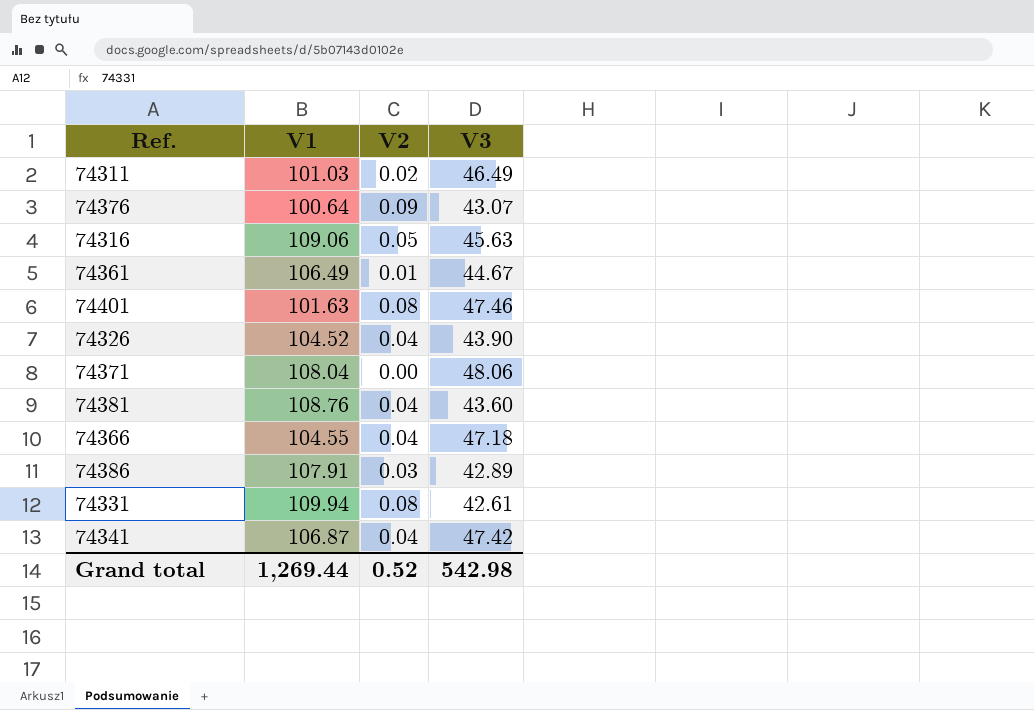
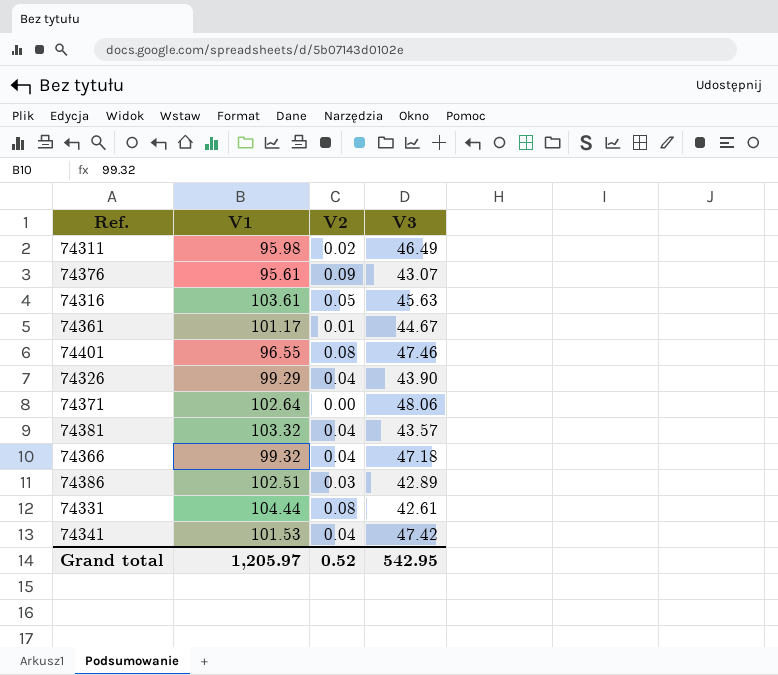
74311 | V1: 101.03 -> 95.98
74376 | V1: 100.64 -> 95.61
74316 | V1: 109.06 -> 103.61
74361 | V1: 106.49 -> 101.17
74401 | V1: 101.63 -> 96.55
74326 | V1: 104.52 -> 99.29
74371 | V1: 108.04 -> 102.64
74381 | V1: 108.76 -> 103.32
74381 | V3: 43.60 -> 43.57
74366 | V1: 104.55 -> 99.32
74386 | V1: 107.91 -> 102.51
74331 | V1: 109.94 -> 104.44
74341 | V1: 106.87 -> 101.53
Grand total | V1: 1,269.44 -> 1,205.97
Grand total | V3: 542.98 -> 542.95

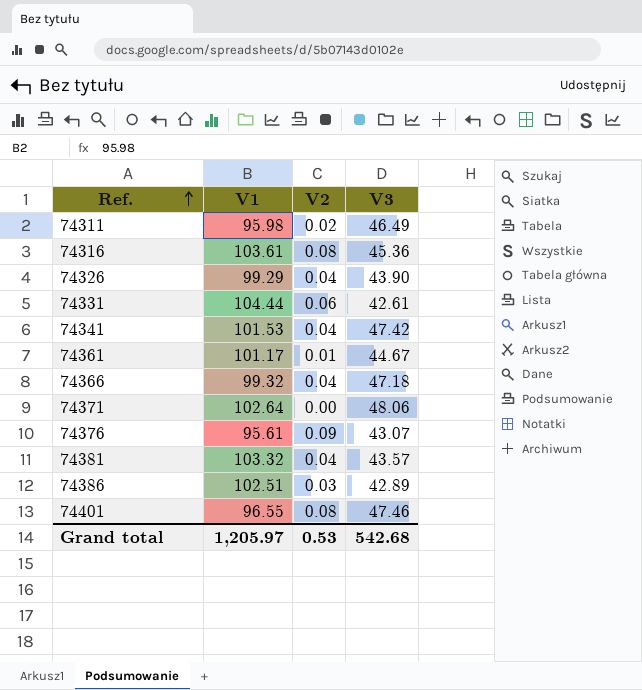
row order: none -> Ref. ascending
74316 | V2: 0.05 -> 0.08
74316 | V3: 45.63 -> 45.36
74331 | V2: 0.08 -> 0.06
Grand total | V2: 0.52 -> 0.53
Grand total | V3: 542.95 -> 542.68

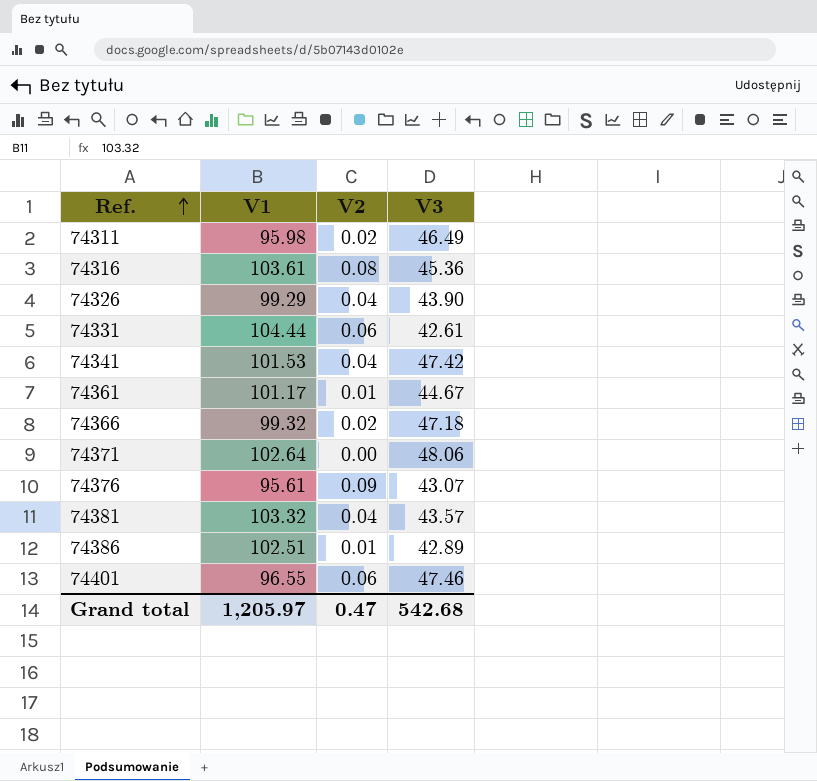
74366 | V2: 0.04 -> 0.02
74386 | V2: 0.03 -> 0.01
74401 | V2: 0.08 -> 0.06
Grand total | V2: 0.53 -> 0.47

